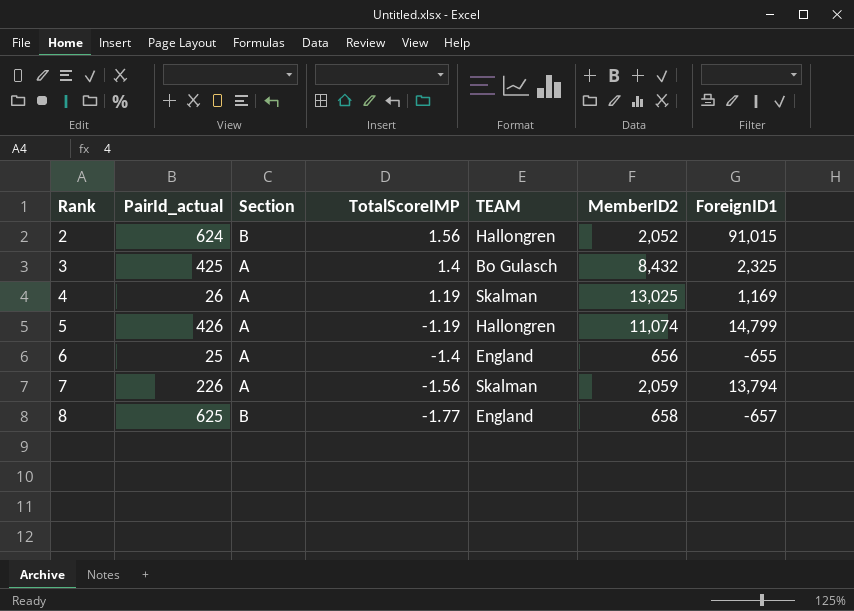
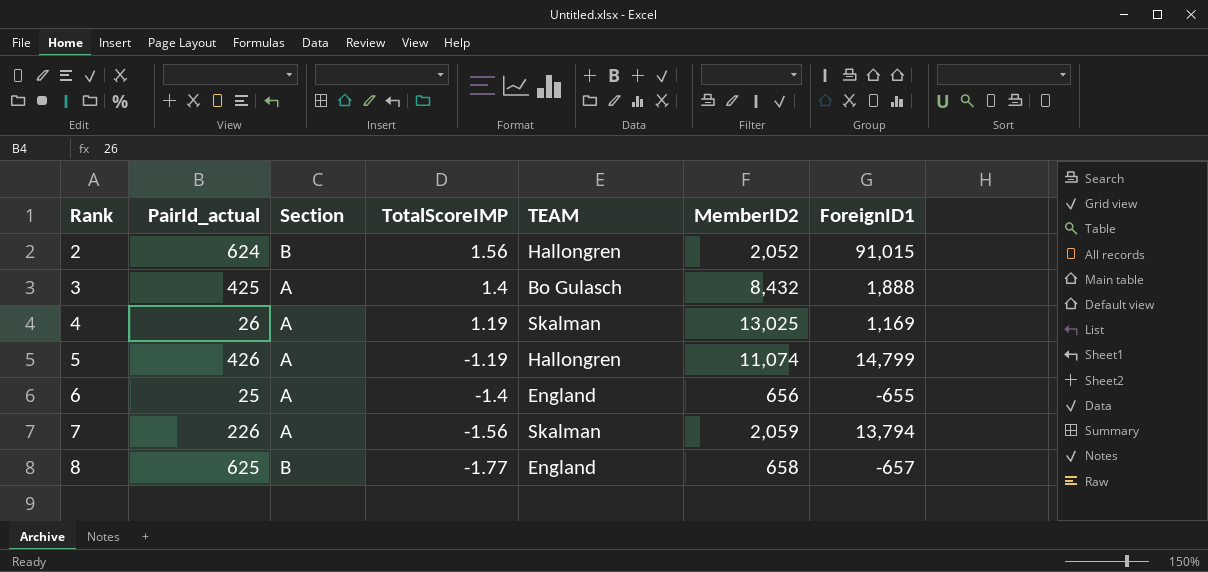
3 | ForeignID1: 2,325 -> 1,888

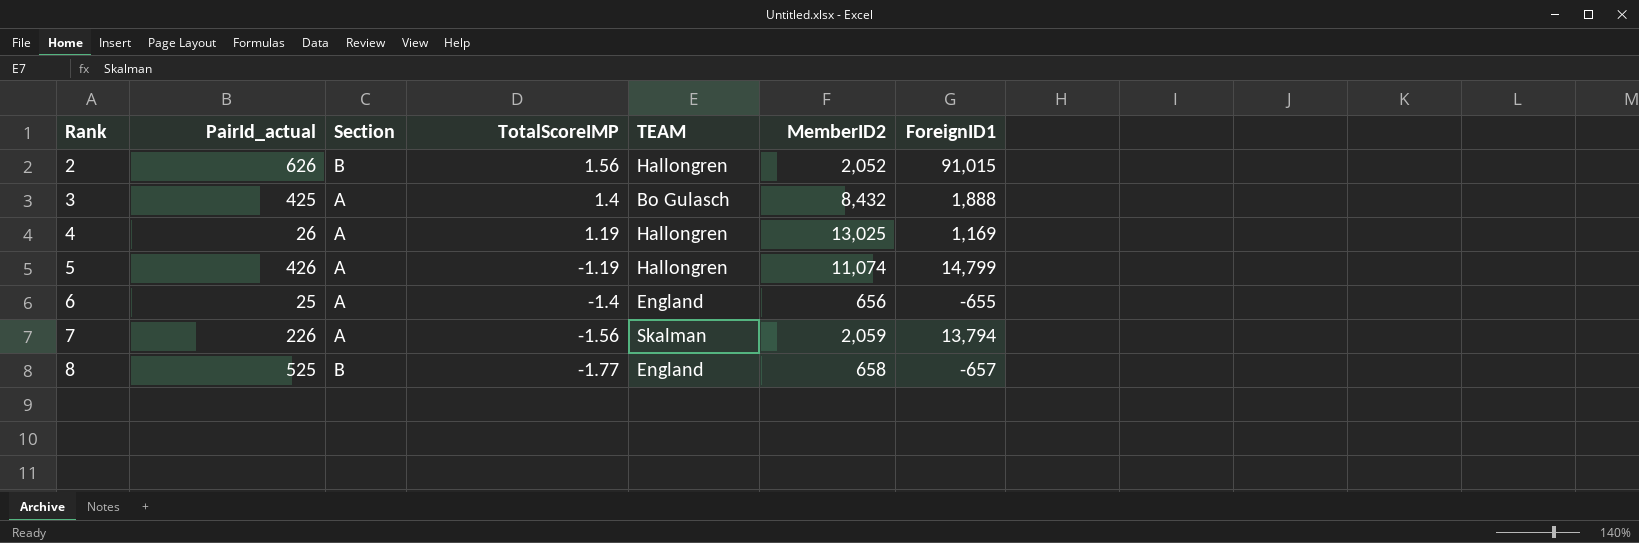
2 | PairId_actual: 624 -> 626
4 | TEAM: Skalman -> Hallongren
8 | PairId_actual: 625 -> 525

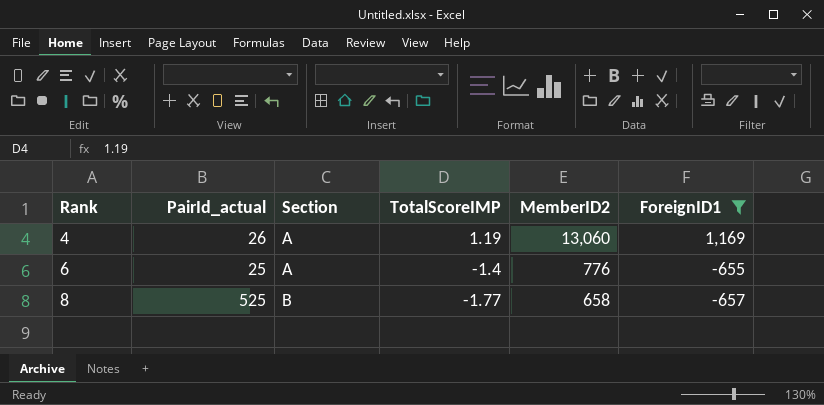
filter: none -> ForeignID1 <= 1,169
column TEAM | position: 5 -> none
4 | MemberID2: 13,025 -> 13,060
6 | MemberID2: 656 -> 776

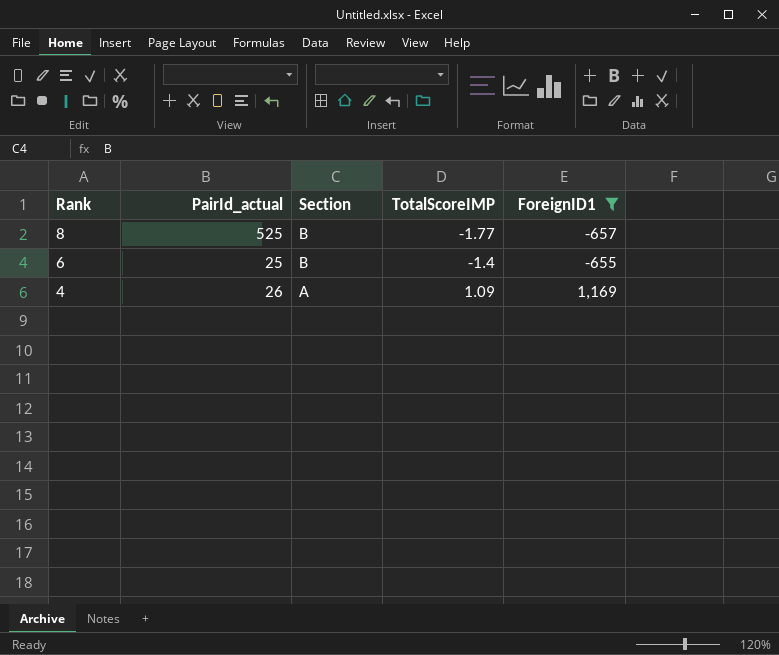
row order: Rank ascending -> Rank descending
column MemberID2 | position: 5 -> none
6 | Section: A -> B
4 | TotalScoreIMP: 1.19 -> 1.09

